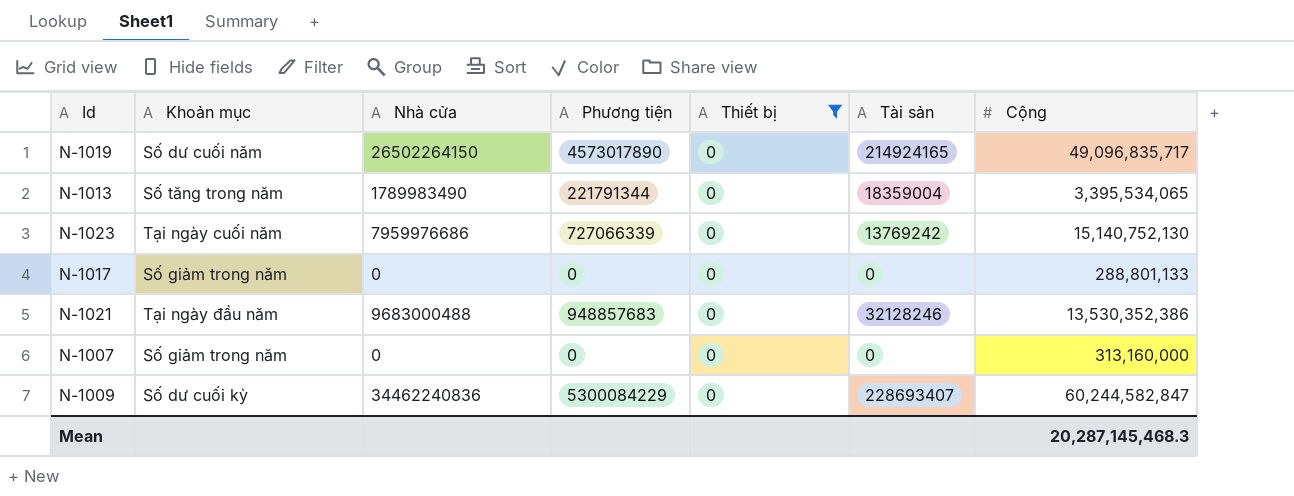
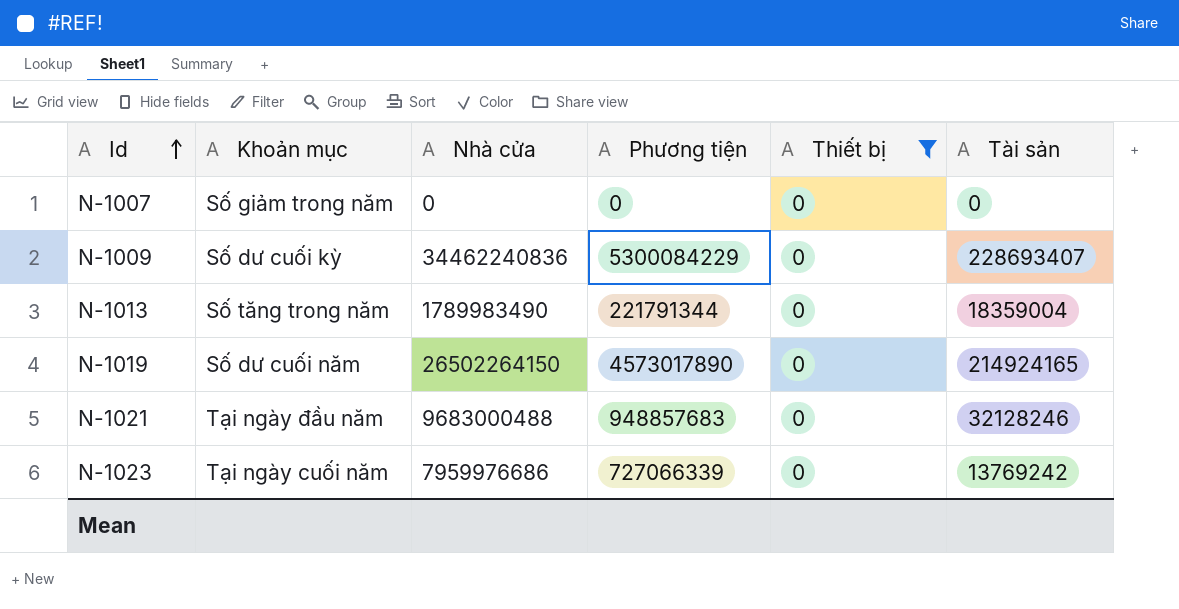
row order: none -> Id ascending
column Cộng | position: 7 -> none
row N-1017: Số giảm trong năm | 0 | 0 | 0 | 0 | 288,801,133 -> none

